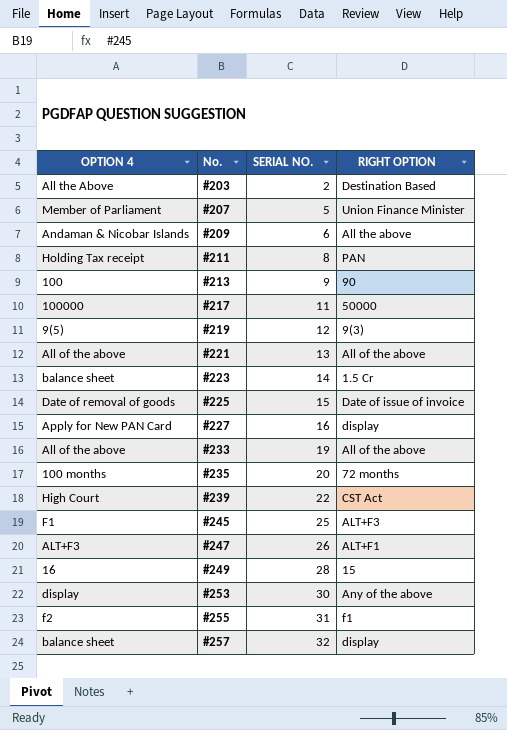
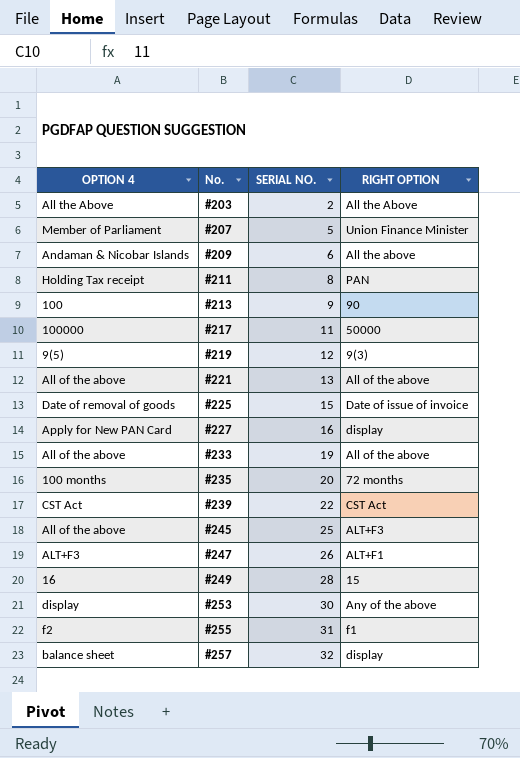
row #223: balance sheet | 14 | 1.5 Cr -> none
#203 | RIGHT OPTION: Destination Based -> All the Above
#239 | OPTION 4: High Court -> CST Act
#245 | OPTION 4: F1 -> All of the above

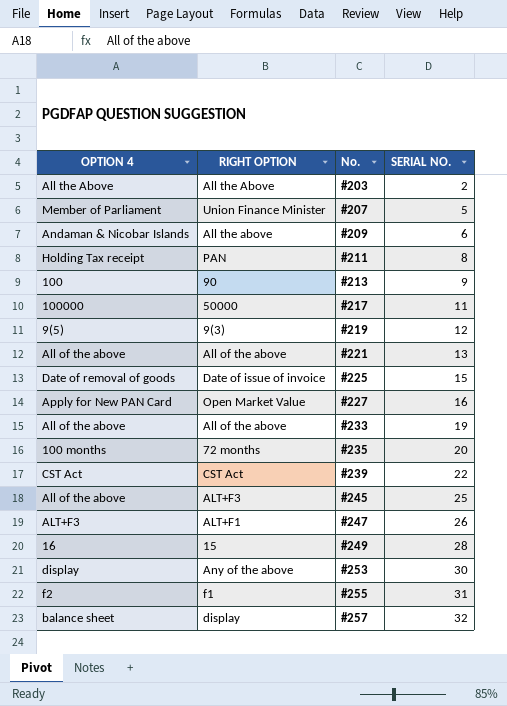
column RIGHT OPTION | position: 4 -> 2
#227 | RIGHT OPTION: display -> Open Market Value

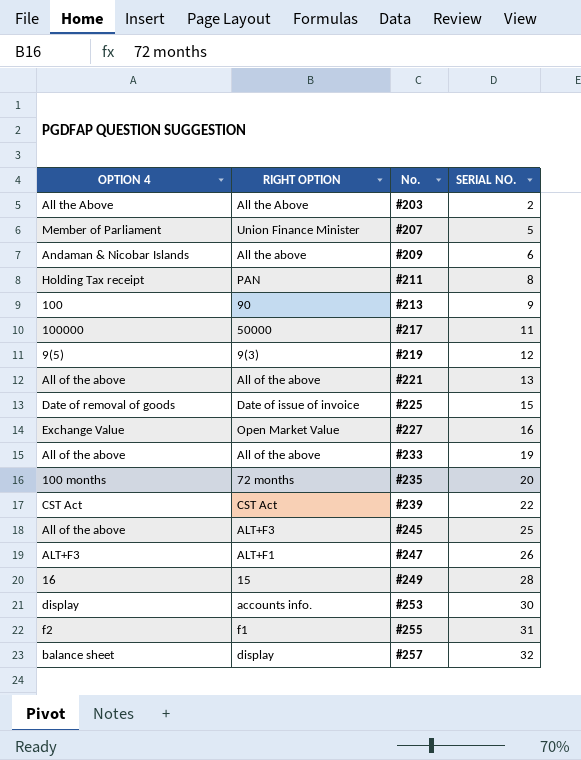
#227 | OPTION 4: Apply for New PAN Card -> Exchange Value
#253 | RIGHT OPTION: Any of the above -> accounts info.

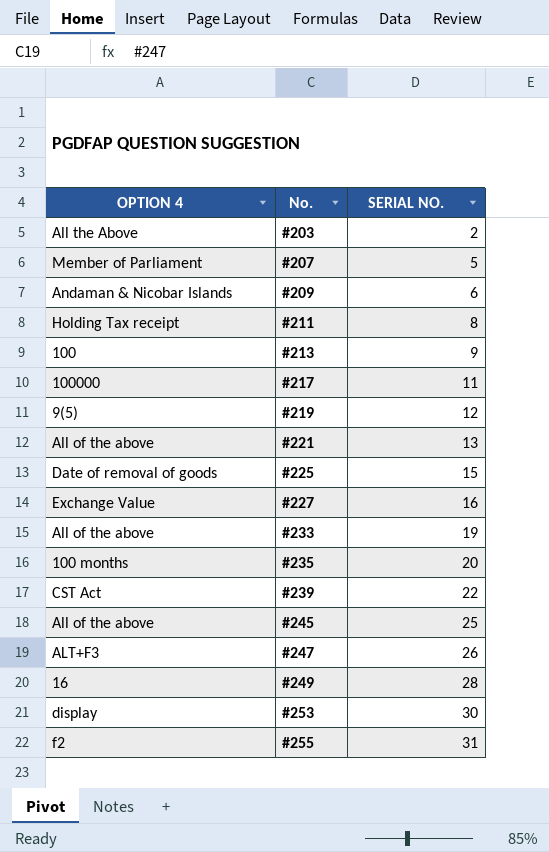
column RIGHT OPTION | position: 2 -> none
row #257: balance sheet | display | 32 -> none

